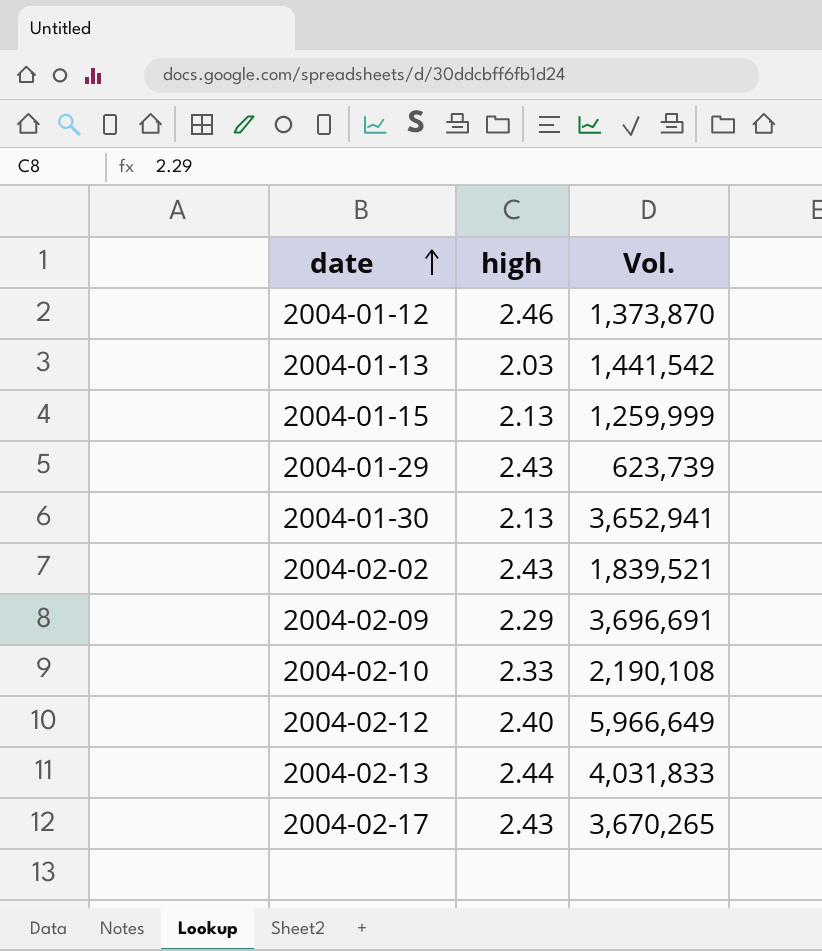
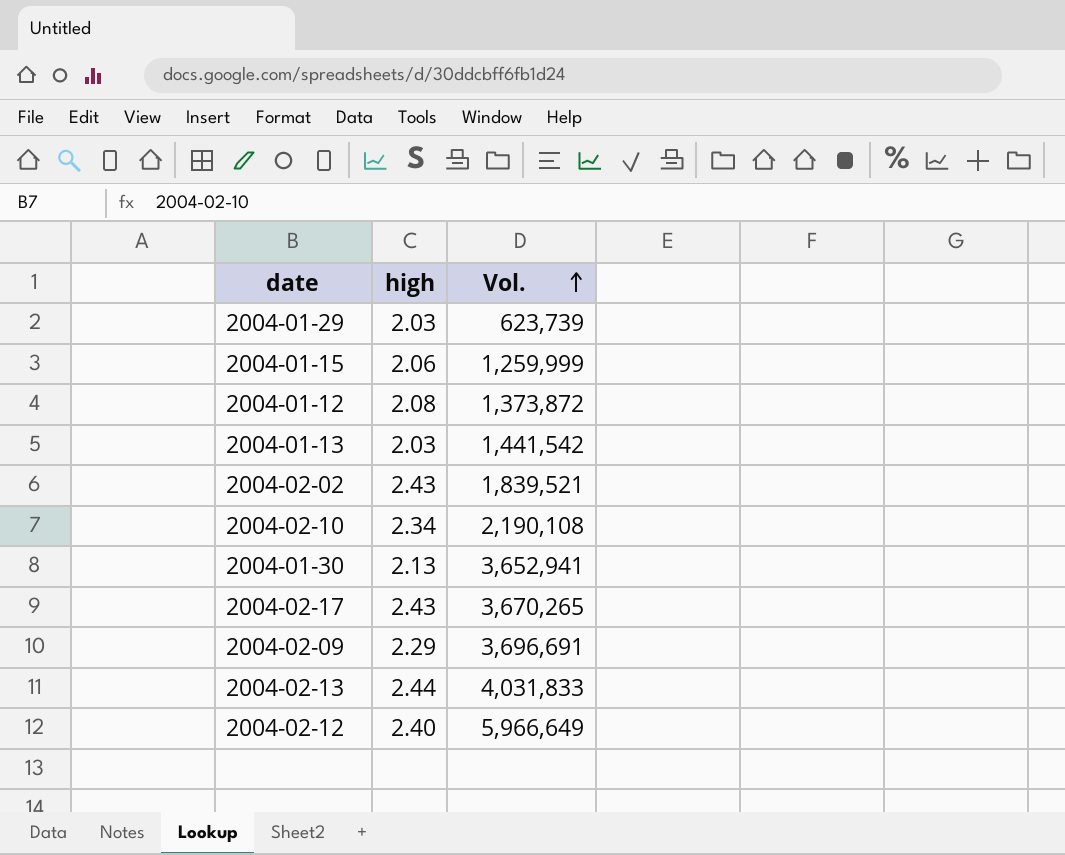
row order: date ascending -> Vol. ascending
2004-01-29 | high: 2.43 -> 2.03
2004-01-15 | high: 2.13 -> 2.06
2004-01-12 | high: 2.46 -> 2.08
2004-01-12 | Vol.: 1,373,870 -> 1,373,872
2004-02-10 | high: 2.33 -> 2.34

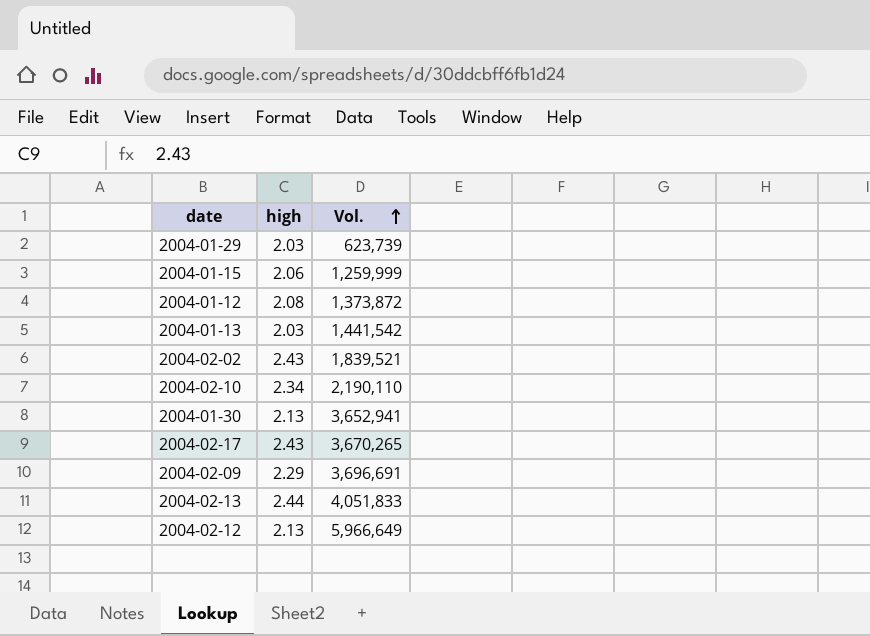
2004-02-10 | Vol.: 2,190,108 -> 2,190,110
2004-02-13 | Vol.: 4,031,833 -> 4,051,833
2004-02-12 | high: 2.40 -> 2.13

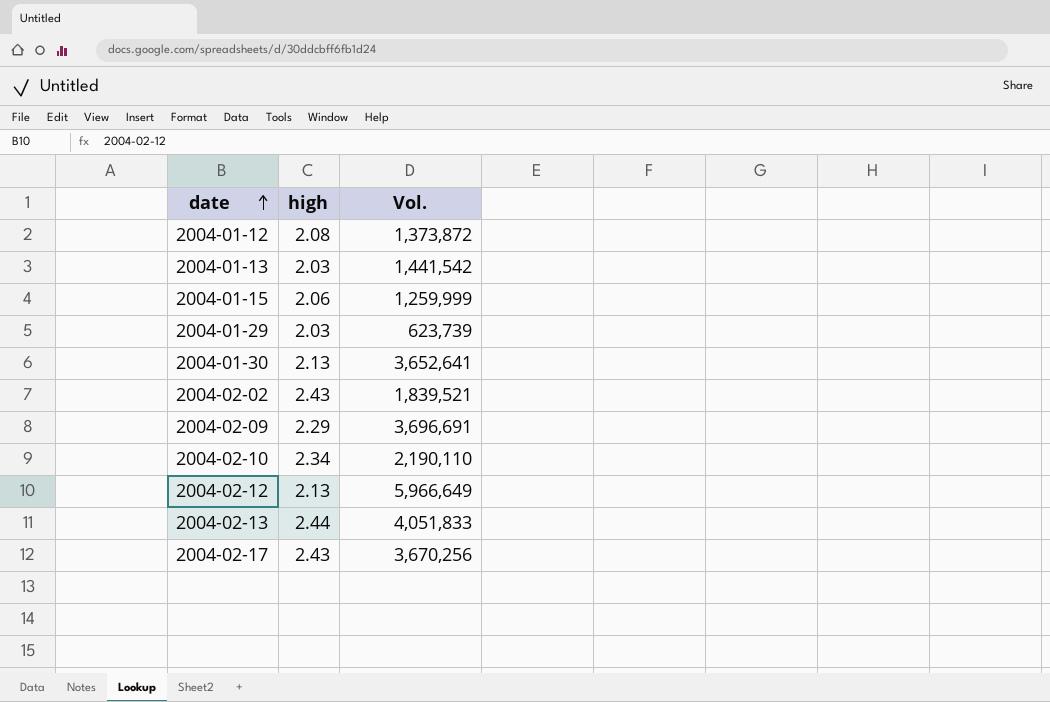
row order: Vol. ascending -> date ascending
2004-01-30 | Vol.: 3,652,941 -> 3,652,641
2004-02-17 | Vol.: 3,670,265 -> 3,670,256

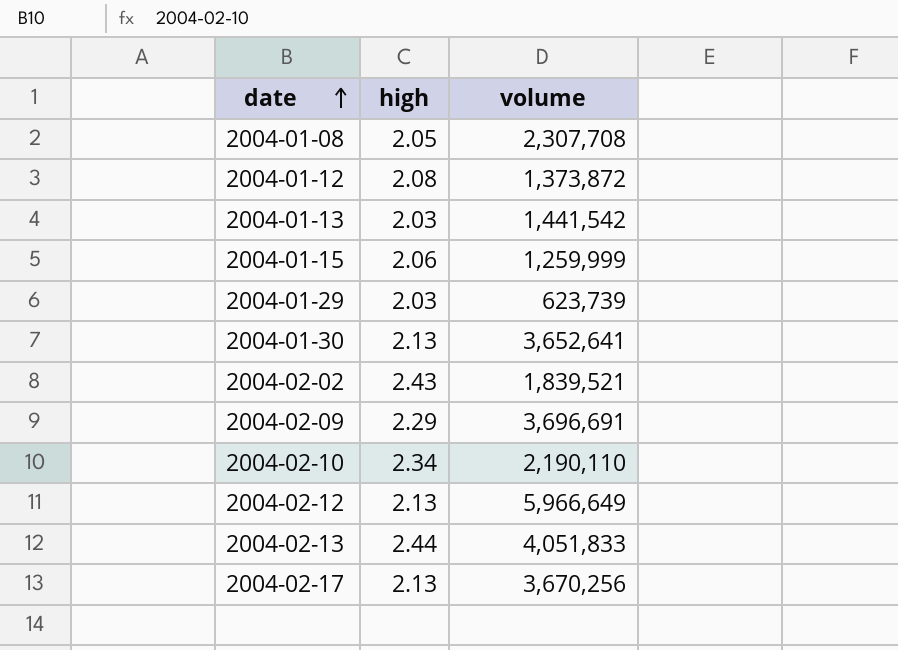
column name: Vol. -> volume
row 2004-01-08: none -> 2.05 | 2,307,708
2004-02-17 | high: 2.43 -> 2.13

